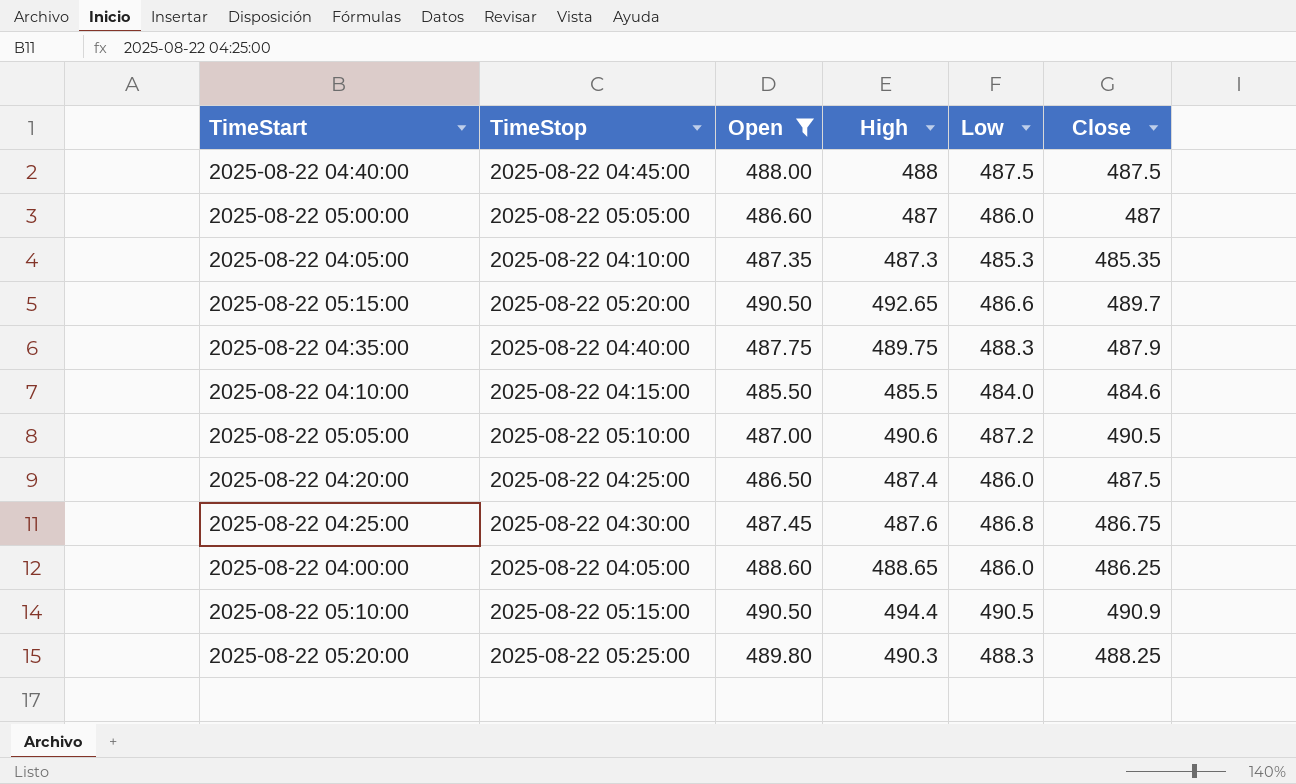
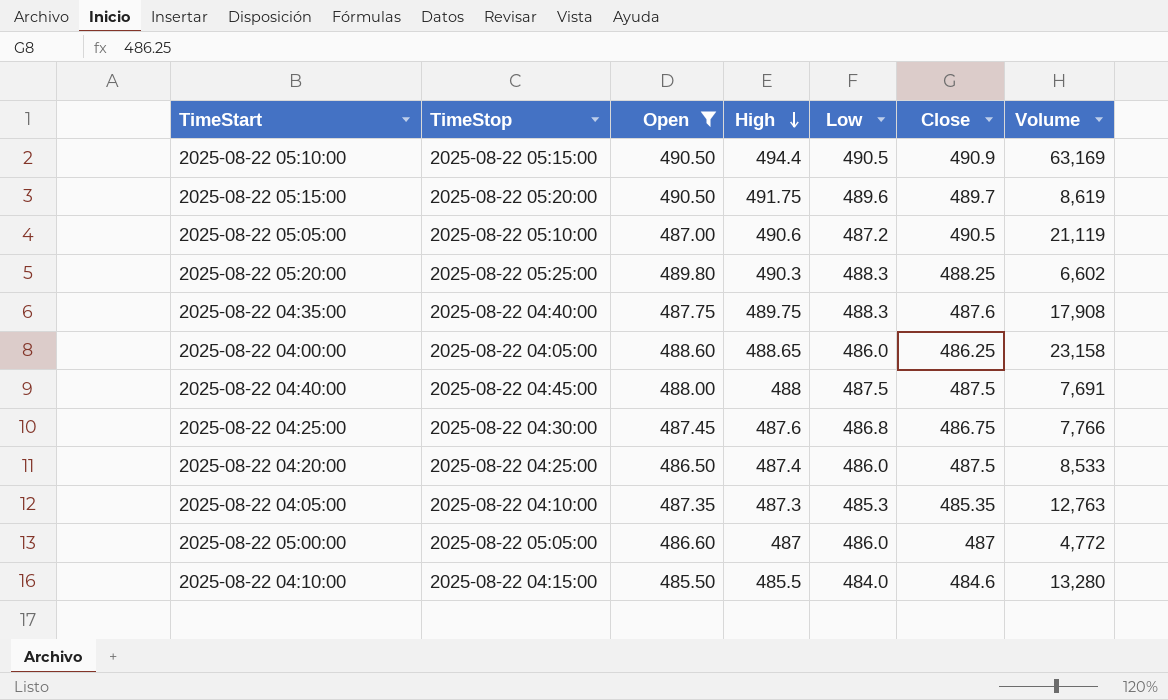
row order: none -> High descending
column Volume | position: none -> 7
2025-08-22 05:15:00 | High: 492.65 -> 491.75
2025-08-22 05:15:00 | Low: 486.6 -> 489.6
2025-08-22 04:35:00 | Close: 487.9 -> 487.6

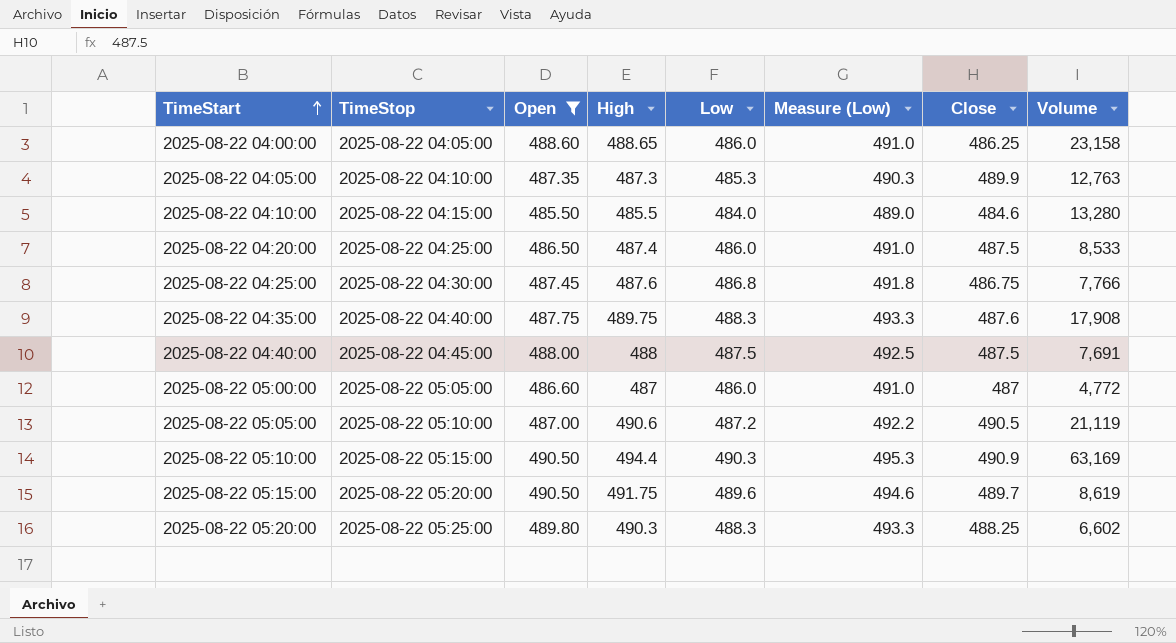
row order: High descending -> TimeStart ascending
column Measure (Low) | formula: none -> [Low] + 5
2025-08-22 04:05:00 | Close: 485.35 -> 489.9
2025-08-22 05:10:00 | Low: 490.5 -> 490.3

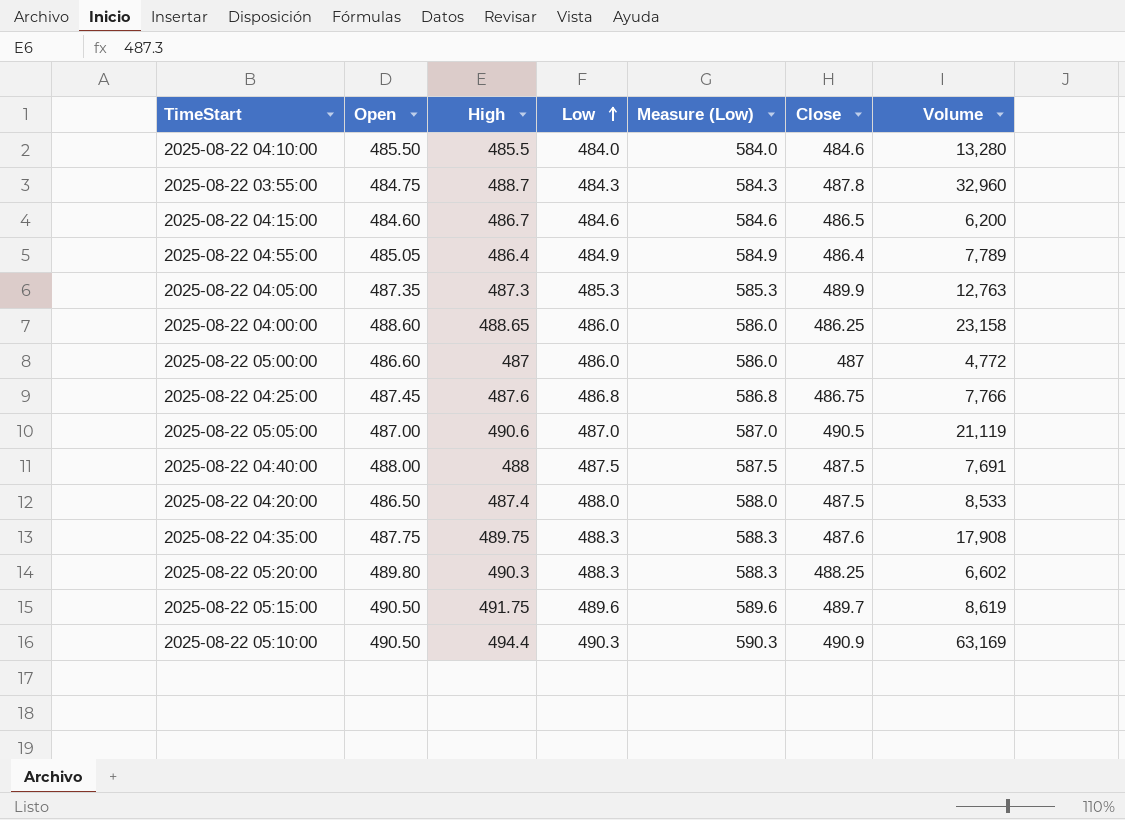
filter: Open >= 485.50 -> none
row order: TimeStart ascending -> Low ascending
column TimeStop | position: 2 -> none
column Measure (Low) | formula: [Low] + 5 -> [Low] + 100
2025-08-22 05:05:00 | Low: 487.2 -> 487.0
2025-08-22 04:20:00 | Low: 486.0 -> 488.0

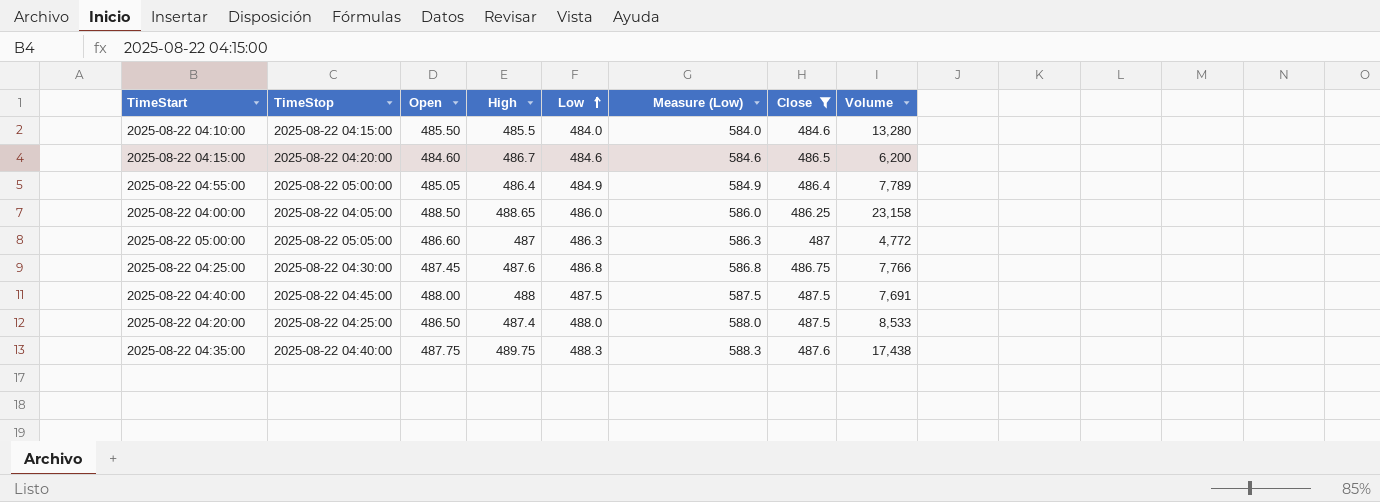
filter: none -> Close <= 487.6
column TimeStop | position: none -> 2
2025-08-22 04:00:00 | Open: 488.60 -> 488.50
2025-08-22 05:00:00 | Low: 486.0 -> 486.3
2025-08-22 05:00:00 | Measure (Low): 586.0 -> 586.3
2025-08-22 04:35:00 | Volume: 17,908 -> 17,438

